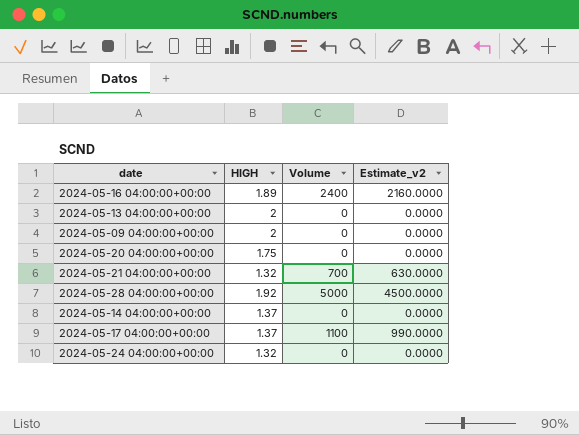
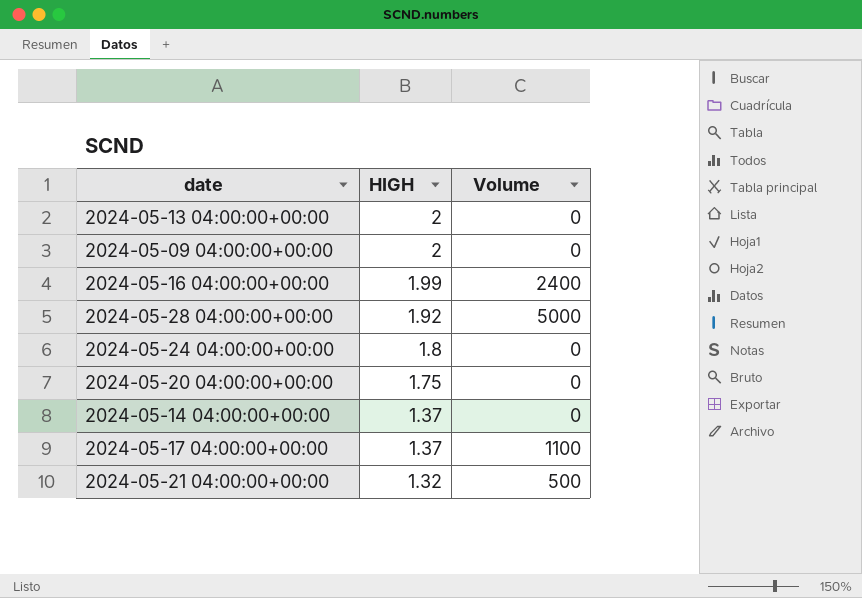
row order: none -> HIGH descending
column Estimate_v2 | formula: [Volume] * 0.9 -> none
2024-05-16 04:00:00+00:00 | HIGH: 1.89 -> 1.99
2024-05-24 04:00:00+00:00 | HIGH: 1.32 -> 1.8
2024-05-21 04:00:00+00:00 | Volume: 700 -> 500

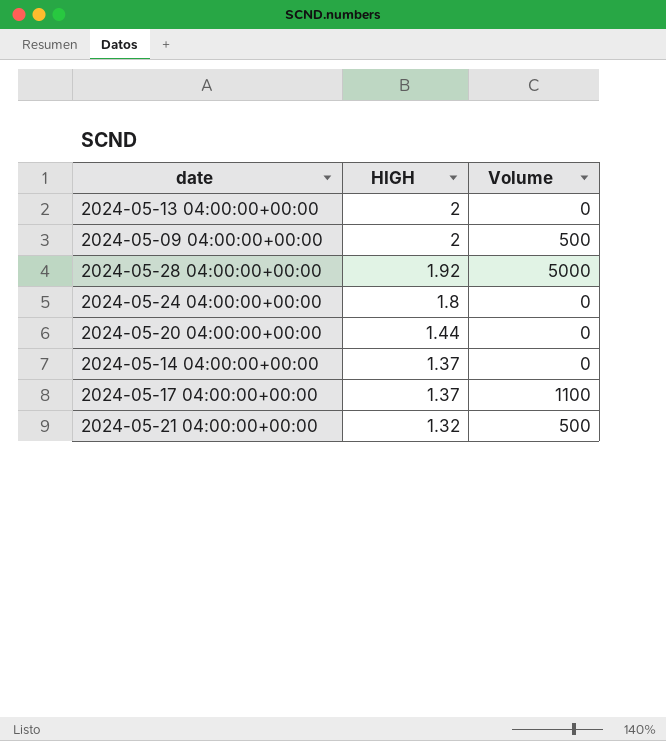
row 2024-05-16 04:00:00+00:00: 1.99 | 2400 -> none
2024-05-09 04:00:00+00:00 | Volume: 0 -> 500
2024-05-20 04:00:00+00:00 | HIGH: 1.75 -> 1.44

